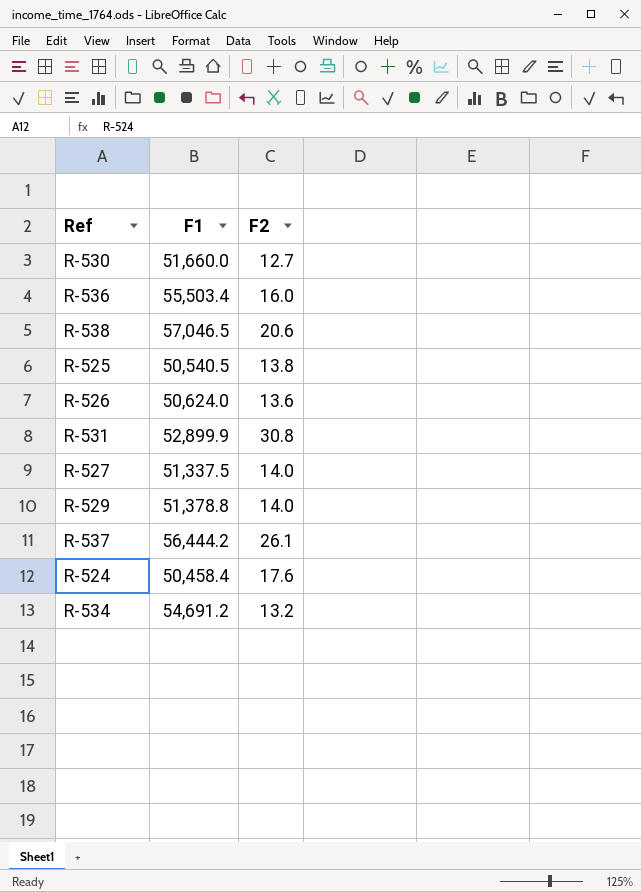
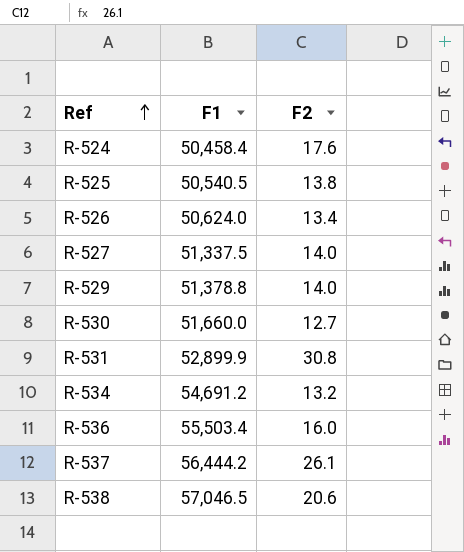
row order: none -> Ref ascending
R-526 | F2: 13.6 -> 13.4

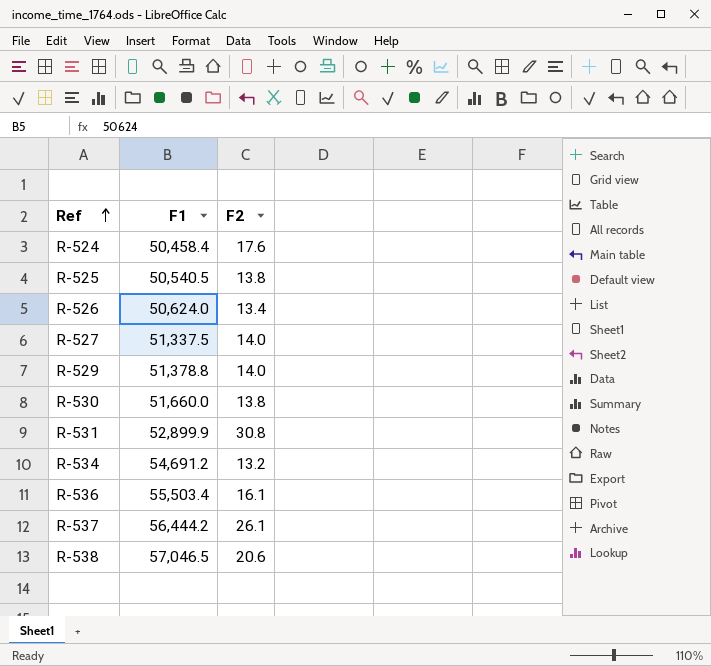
R-530 | F2: 12.7 -> 13.8
R-536 | F2: 16.0 -> 16.1

